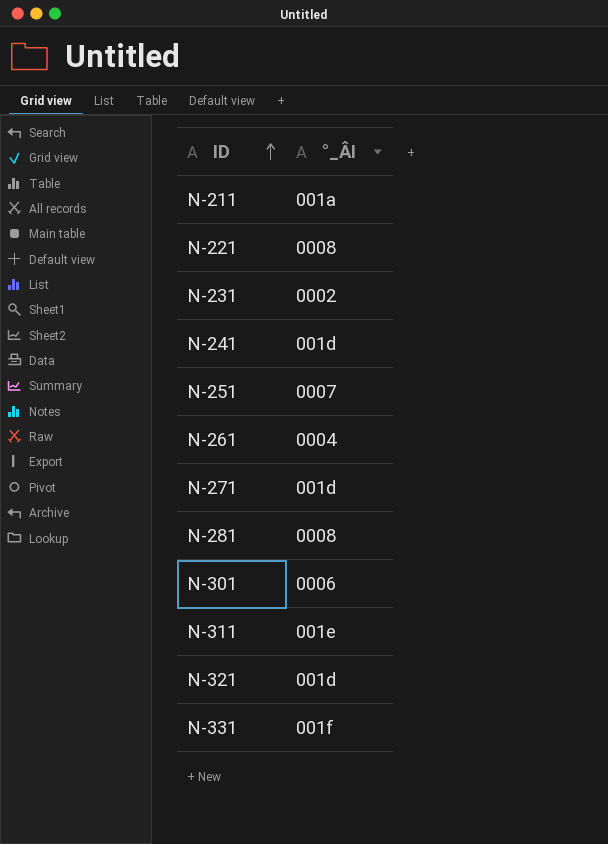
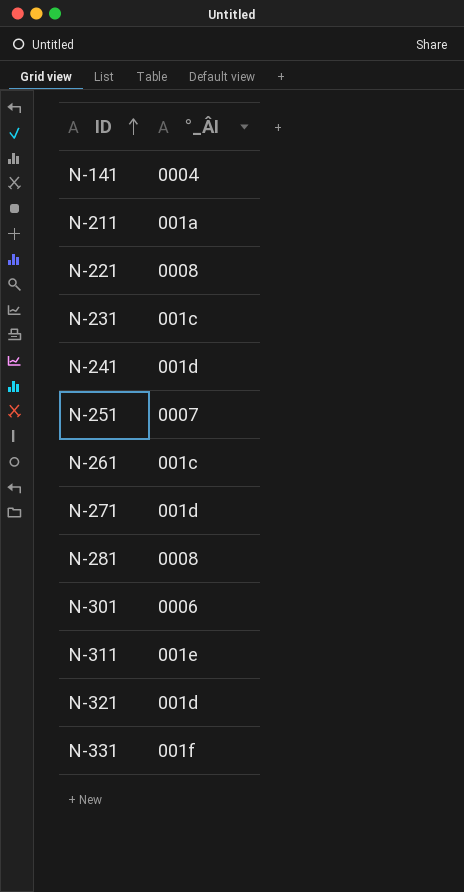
row N-141: none -> 0004
N-231 | °_ÂI: 0002 -> 001c
N-261 | °_ÂI: 0004 -> 001c

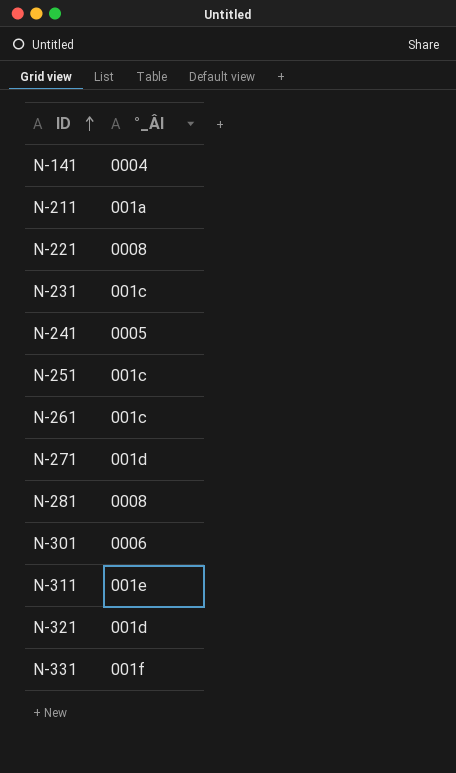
N-241 | °_ÂI: 001d -> 0005
N-251 | °_ÂI: 0007 -> 001c

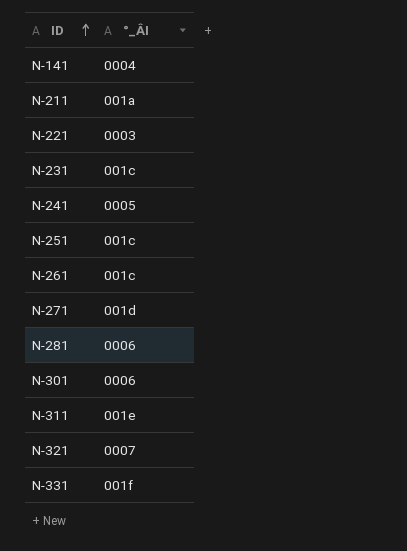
N-221 | °_ÂI: 0008 -> 0003
N-281 | °_ÂI: 0008 -> 0006
N-321 | °_ÂI: 001d -> 0007

